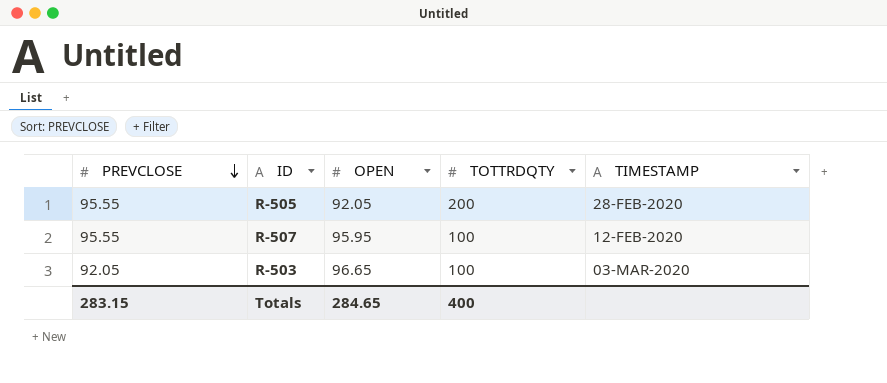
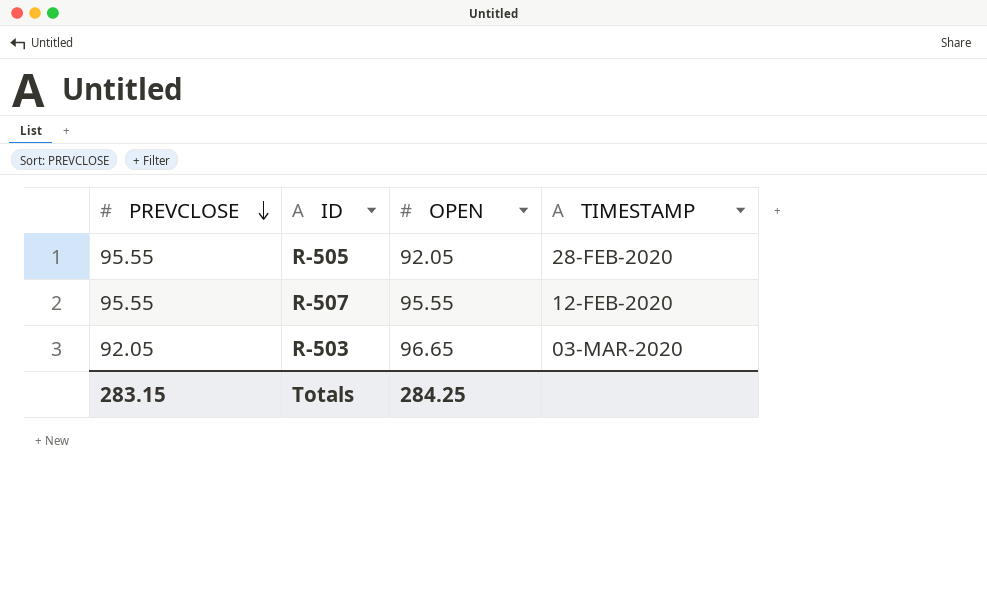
column TOTTRDQTY | position: 4 -> none
R-507 | OPEN: 95.95 -> 95.55
Totals | OPEN: 284.65 -> 284.25

